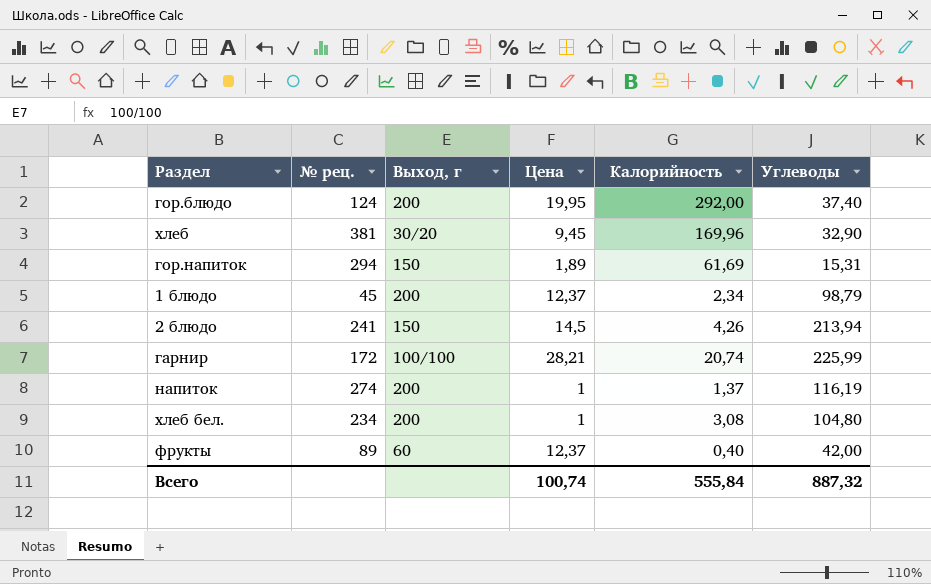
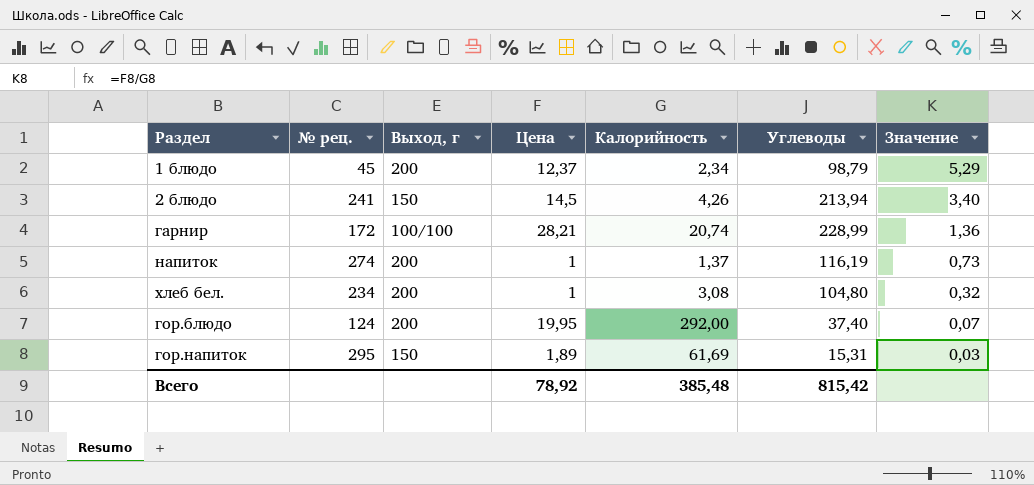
row order: none -> Значение descending
column Значение | formula: none -> [Цена] / [Калорийность]
row хлеб: 381 | 30/20 | 9,45 | 169,96 | 32,90 -> none
row фрукты: 89 | 60 | 12,37 | 0,40 | 42,00 -> none
гарнир | Углеводы: 225,99 -> 228,99
гор.напиток | № рец.: 294 -> 295
Всего | Цена: 100,74 -> 78,92
Всего | Калорийность: 555,84 -> 385,48
Всего | Углеводы: 887,32 -> 815,42

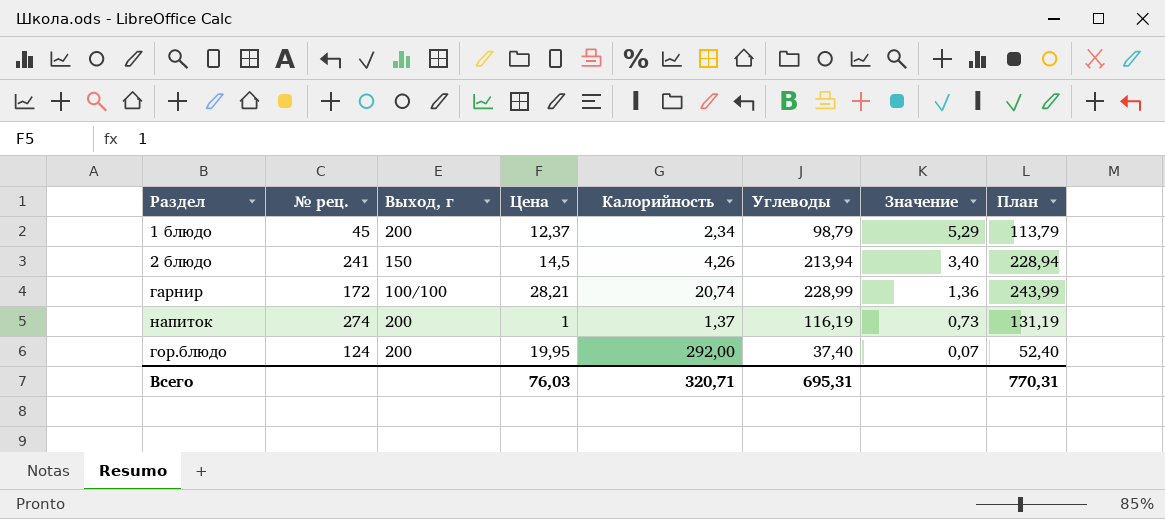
column План | formula: none -> [Углеводы] + 15
row хлеб бел.: 234 | 200 | 1 | 3,08 | 104,80 | 0,32 -> none
row гор.напиток: 295 | 150 | 1,89 | 61,69 | 15,31 | 0,03 -> none
Всего | Цена: 78,92 -> 76,03
Всего | Калорийность: 385,48 -> 320,71
Всего | Углеводы: 815,42 -> 695,31

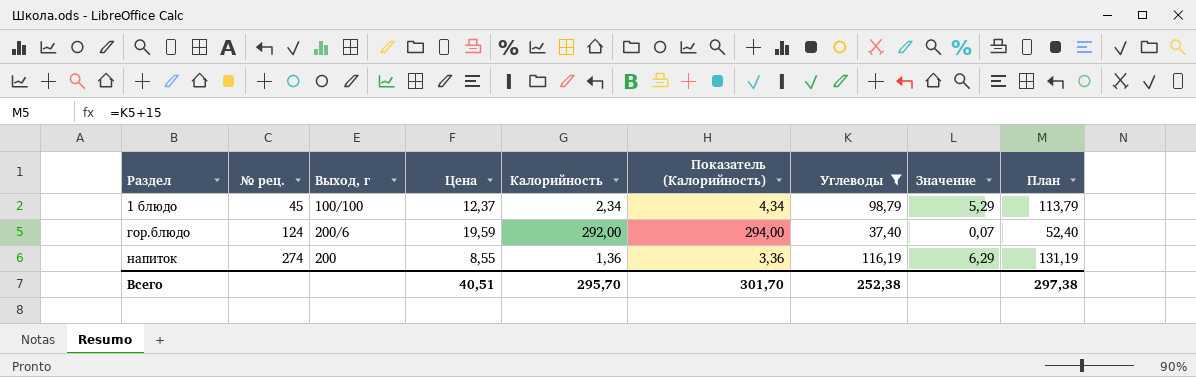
filter: none -> Углеводы <= 116,19
row order: Значение descending -> Раздел ascending
column Показатель (Калорийность) | formula: none -> [Калорийность] + 2
1 блюдо | Выход, г: 200 -> 100/100
гор.блюдо | Выход, г: 200 -> 200/6
гор.блюдо | Цена: 19,95 -> 19,59
напиток | Цена: 1 -> 8,55
напиток | Калорийность: 1,37 -> 1,36
напиток | Значение: 0,73 -> 6,29
Всего | Цена: 76,03 -> 40,51
Всего | Калорийность: 320,71 -> 295,70
Всего | Углеводы: 695,31 -> 252,38
Всего | План: 770,31 -> 297,38

